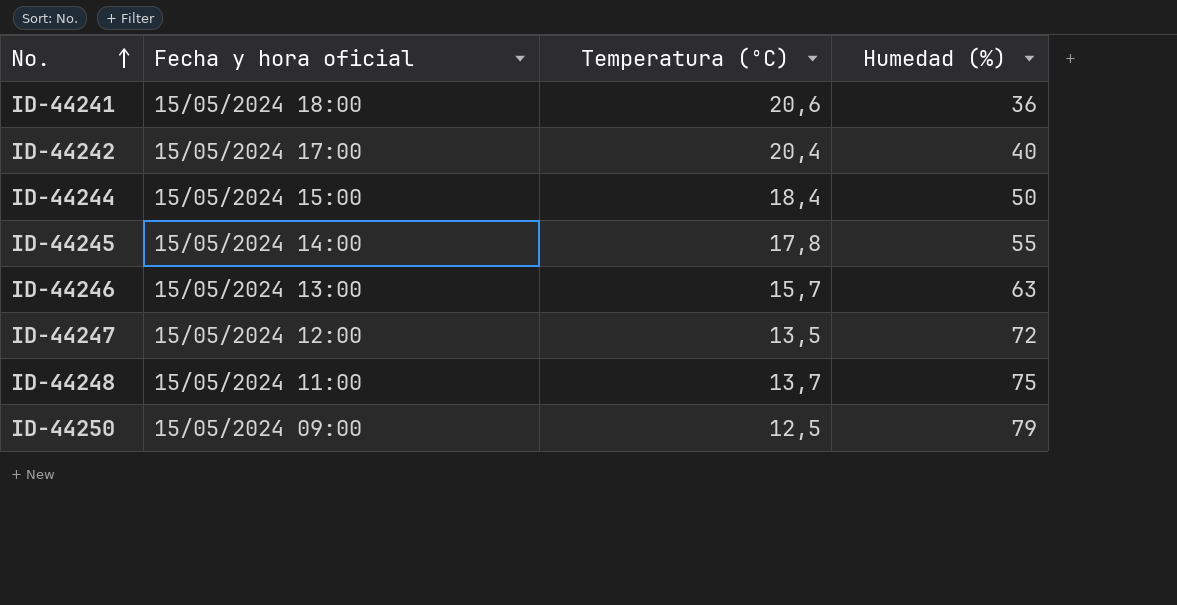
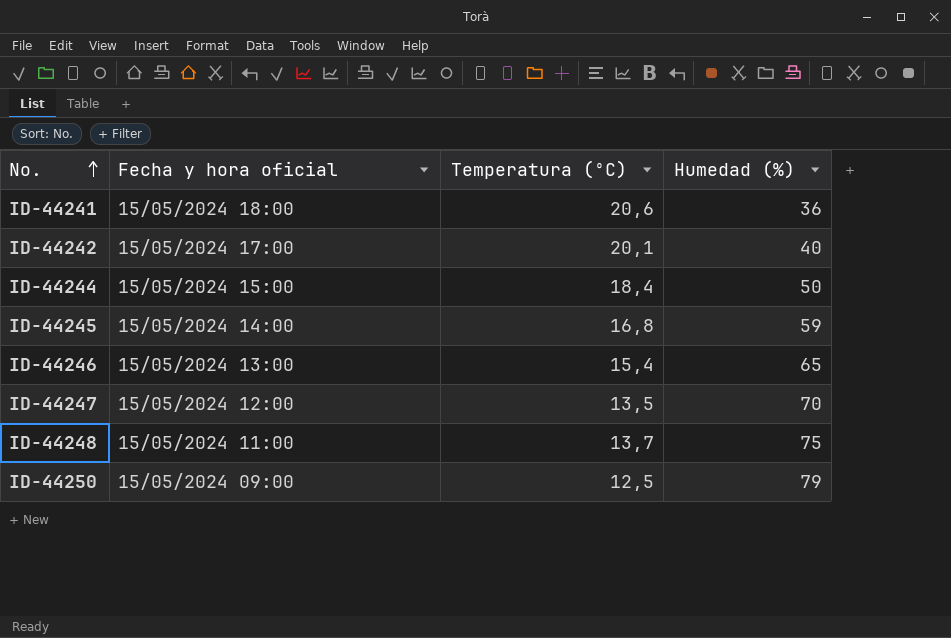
ID-44242 | Temperatura (ºC): 20,4 -> 20,1
ID-44245 | Temperatura (ºC): 17,8 -> 16,8
ID-44245 | Humedad (%): 55 -> 59
ID-44246 | Temperatura (ºC): 15,7 -> 15,4
ID-44246 | Humedad (%): 63 -> 65
ID-44247 | Humedad (%): 72 -> 70

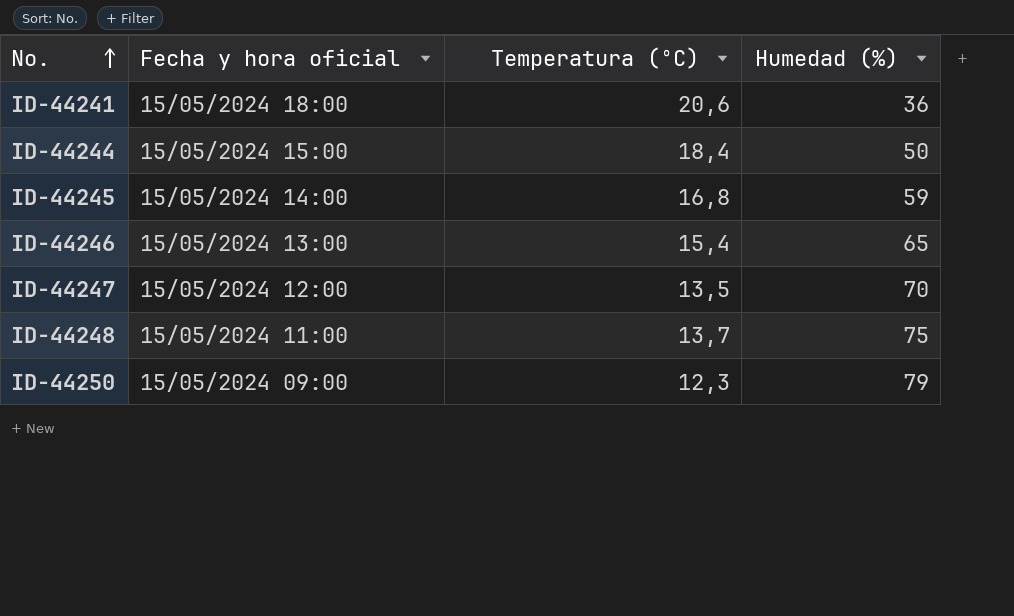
row ID-44242: 15/05/2024 17:00 | 20,1 | 40 -> none
ID-44250 | Temperatura (ºC): 12,5 -> 12,3

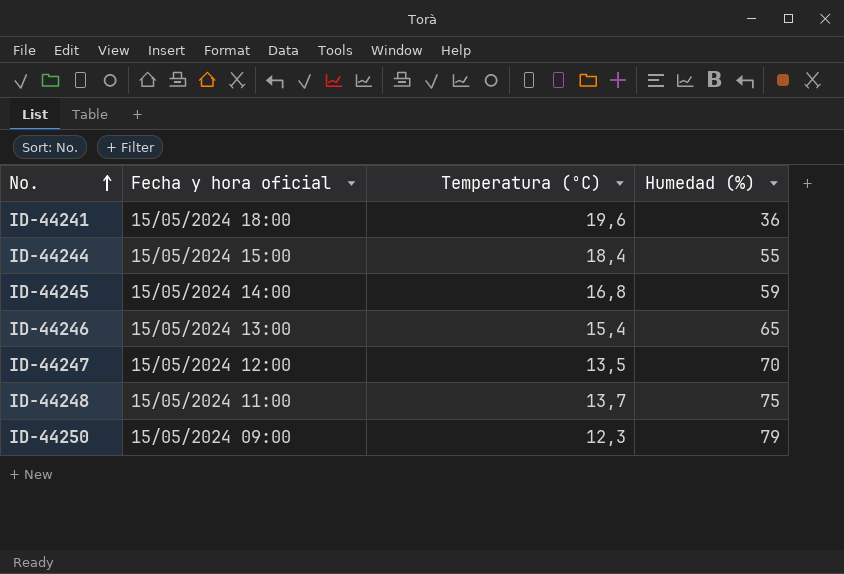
ID-44241 | Temperatura (ºC): 20,6 -> 19,6
ID-44244 | Humedad (%): 50 -> 55

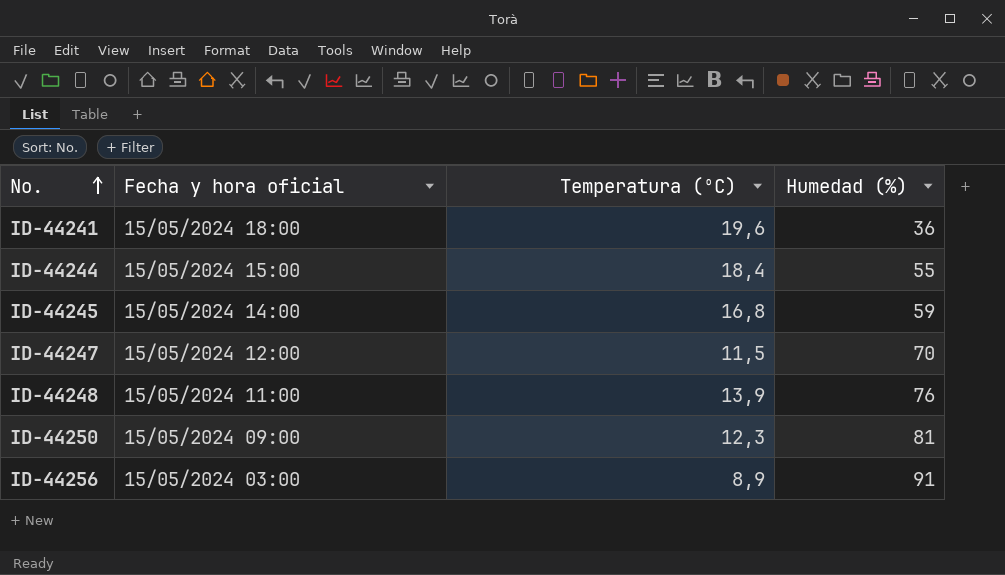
row ID-44246: 15/05/2024 13:00 | 15,4 | 65 -> none
ID-44247 | Temperatura (ºC): 13,5 -> 11,5
ID-44248 | Temperatura (ºC): 13,7 -> 13,9
ID-44248 | Humedad (%): 75 -> 76
ID-44250 | Humedad (%): 79 -> 81
row ID-44256: none -> 15/05/2024 03:00 | 8,9 | 91

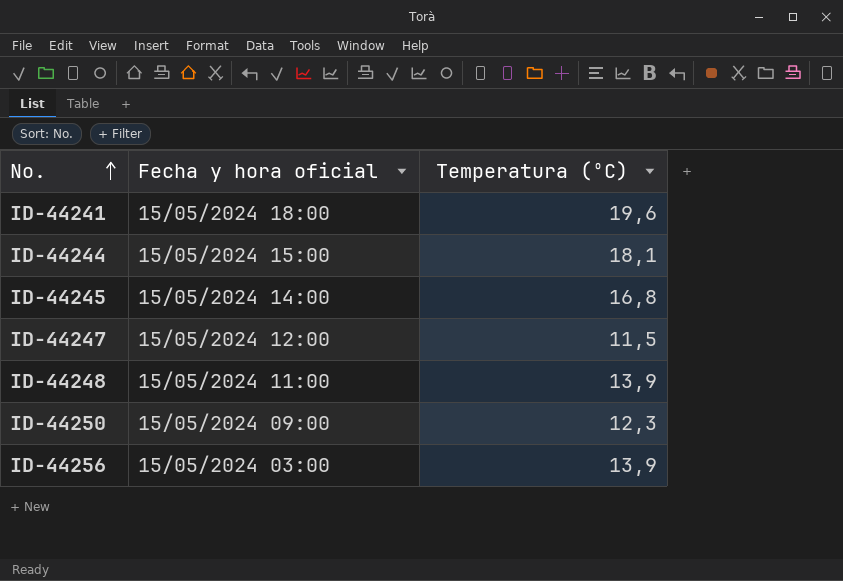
column Humedad (%) | position: 4 -> none
ID-44244 | Temperatura (ºC): 18,4 -> 18,1
ID-44256 | Temperatura (ºC): 8,9 -> 13,9

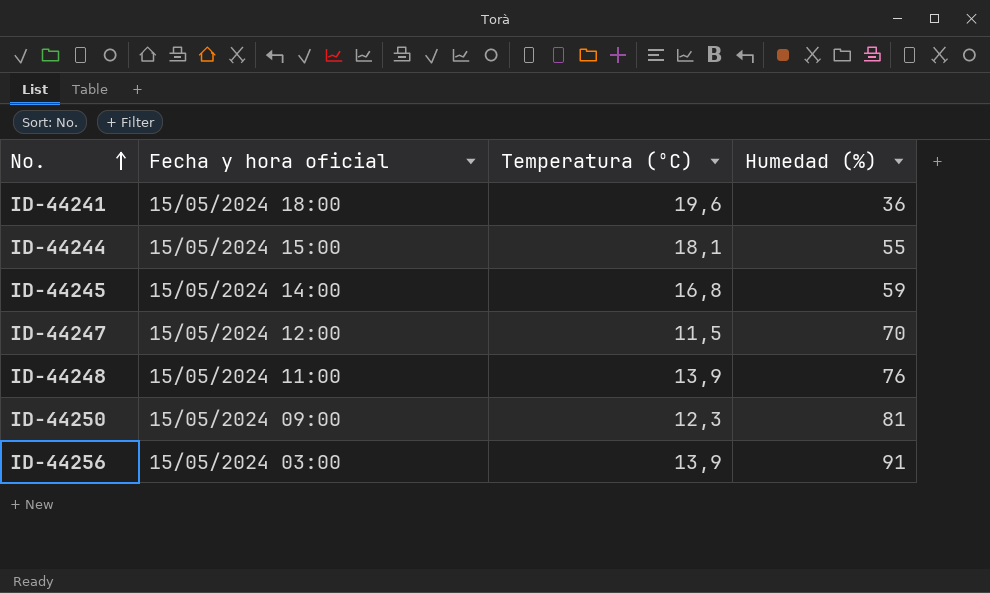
column Humedad (%) | position: none -> 4

